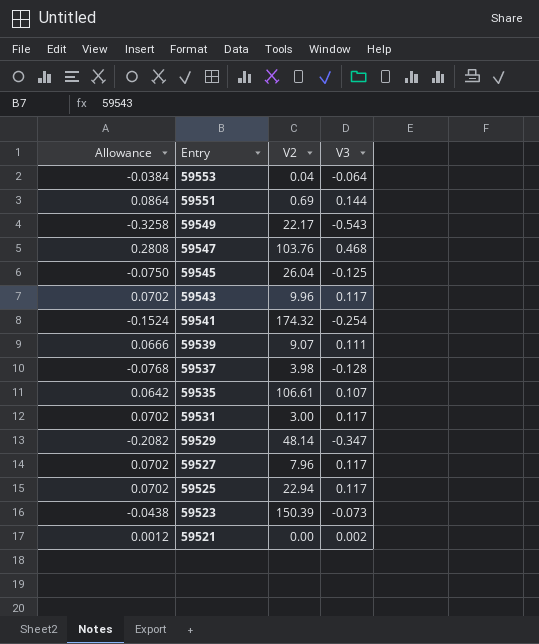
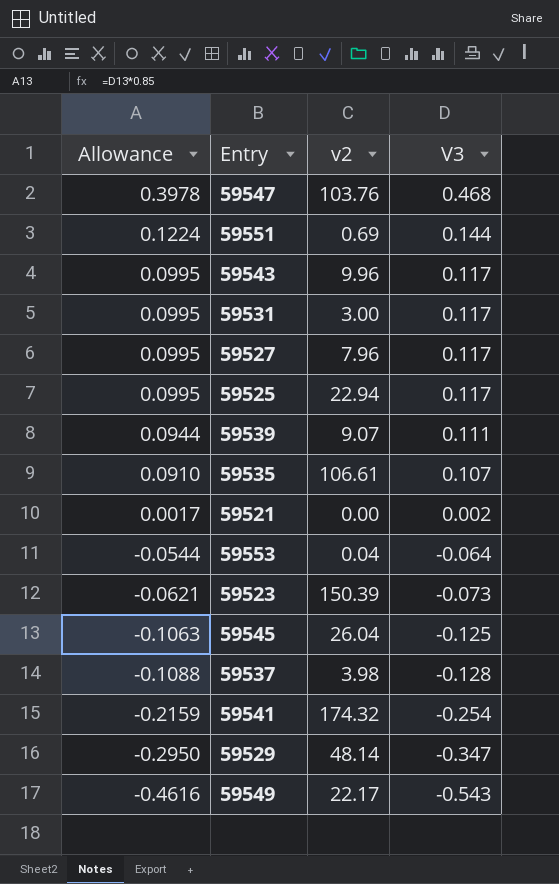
row order: Entry descending -> Allowance descending
column Allowance | formula: [V3] * 0.6 -> [V3] * 0.85
column name: V2 -> v2

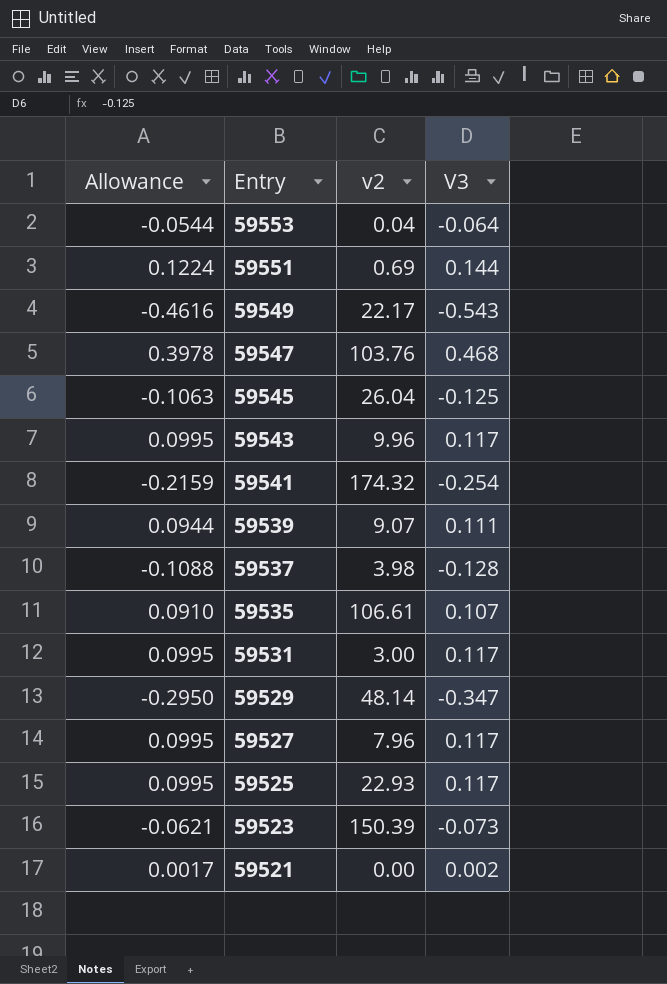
row order: Allowance descending -> Entry descending
59525 | v2: 22.94 -> 22.93

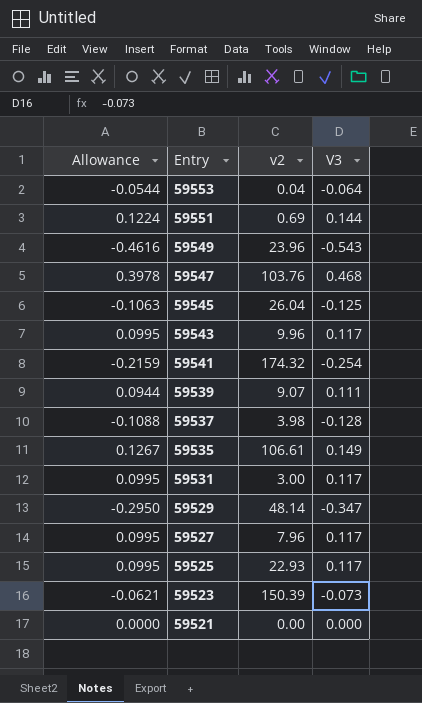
59549 | v2: 22.17 -> 23.96
59535 | Allowance: 0.0910 -> 0.1267
59535 | V3: 0.107 -> 0.149
59521 | Allowance: 0.0017 -> 0.0000
59521 | V3: 0.002 -> 0.000

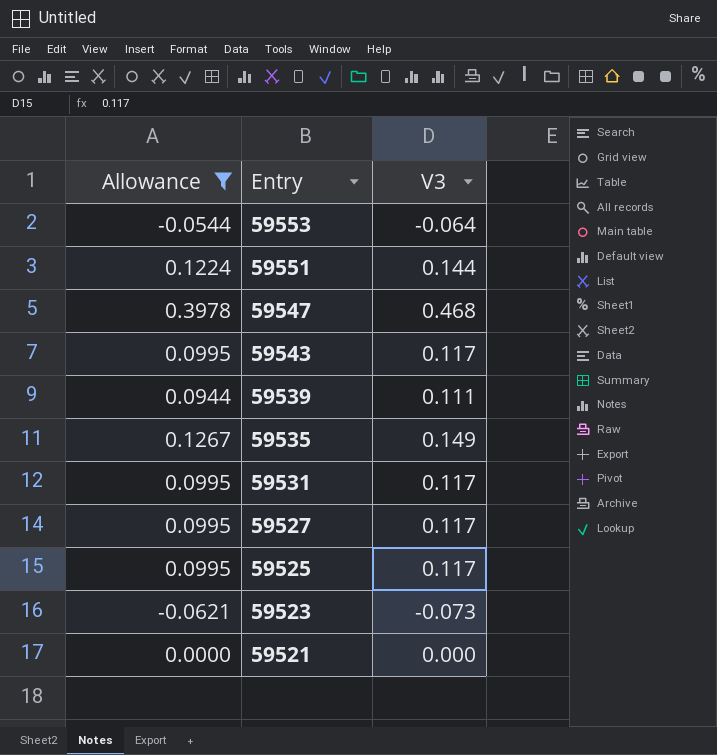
filter: none -> Allowance >= -0.0621
column v2 | position: 3 -> none

